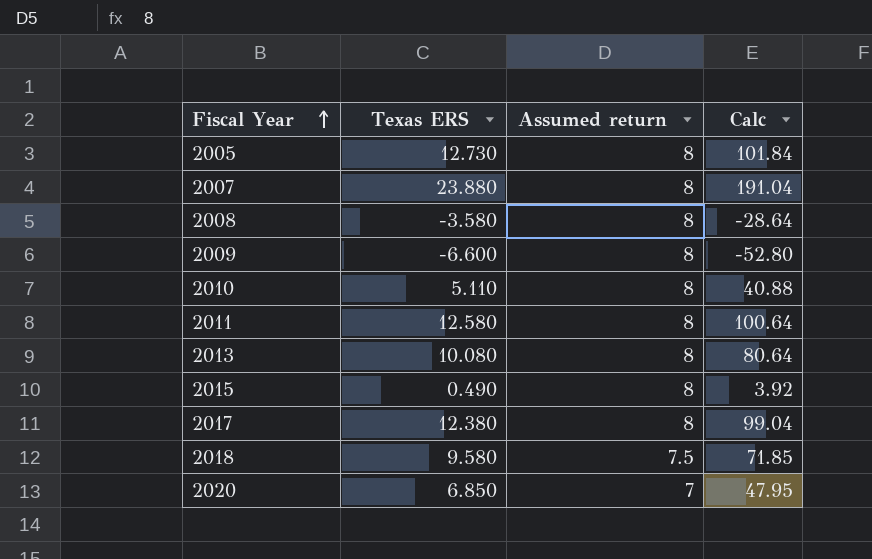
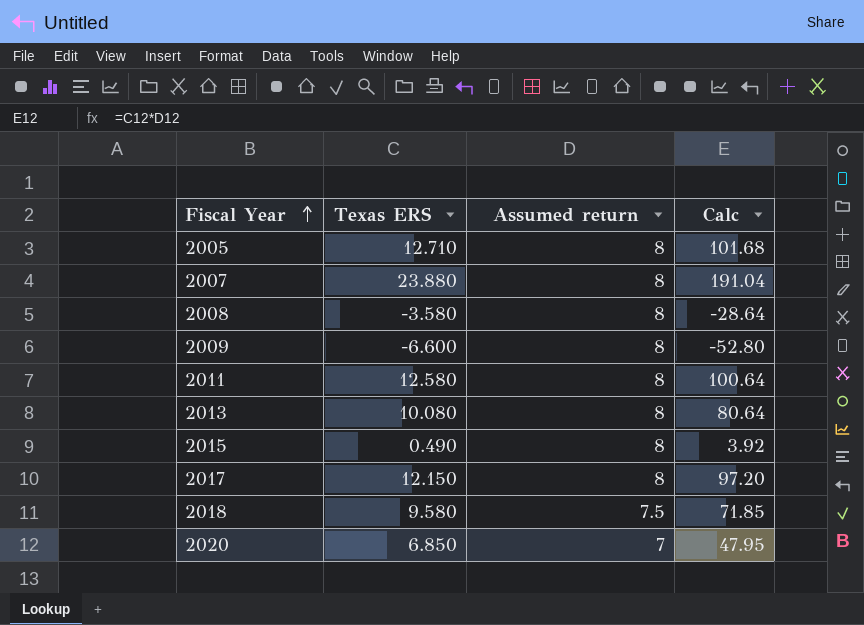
row 2010: 5.110 | 8 | 40.88 -> none
2005 | Texas ERS: 12.730 -> 12.710
2005 | Calc: 101.84 -> 101.68
2017 | Texas ERS: 12.380 -> 12.150
2017 | Calc: 99.04 -> 97.20

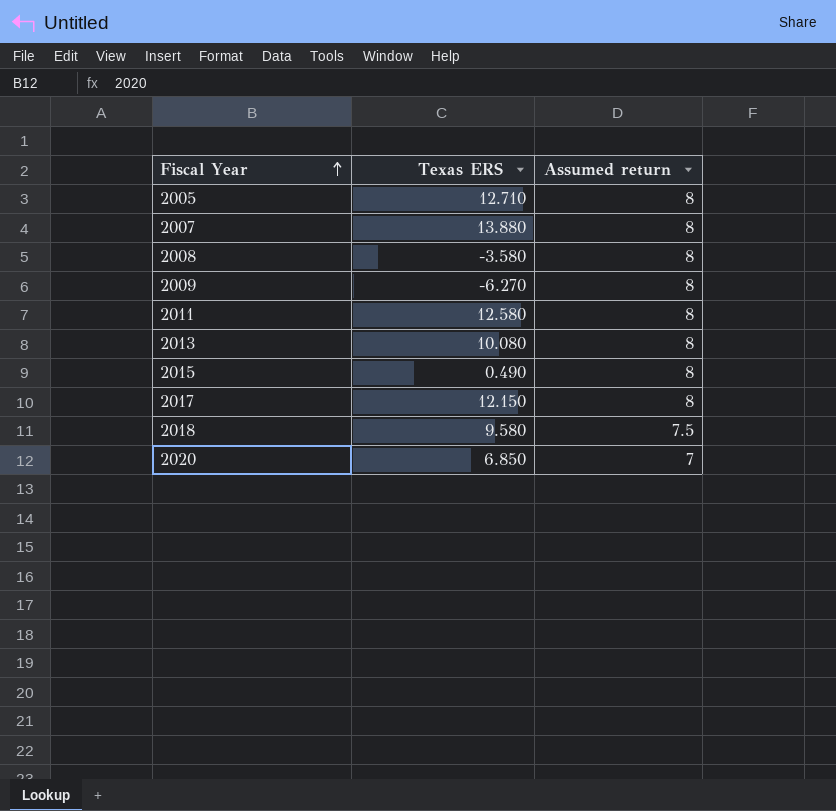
column Calc | formula: [Texas ERS] * [Assumed return] -> none
2007 | Texas ERS: 23.880 -> 13.880
2009 | Texas ERS: -6.600 -> -6.270

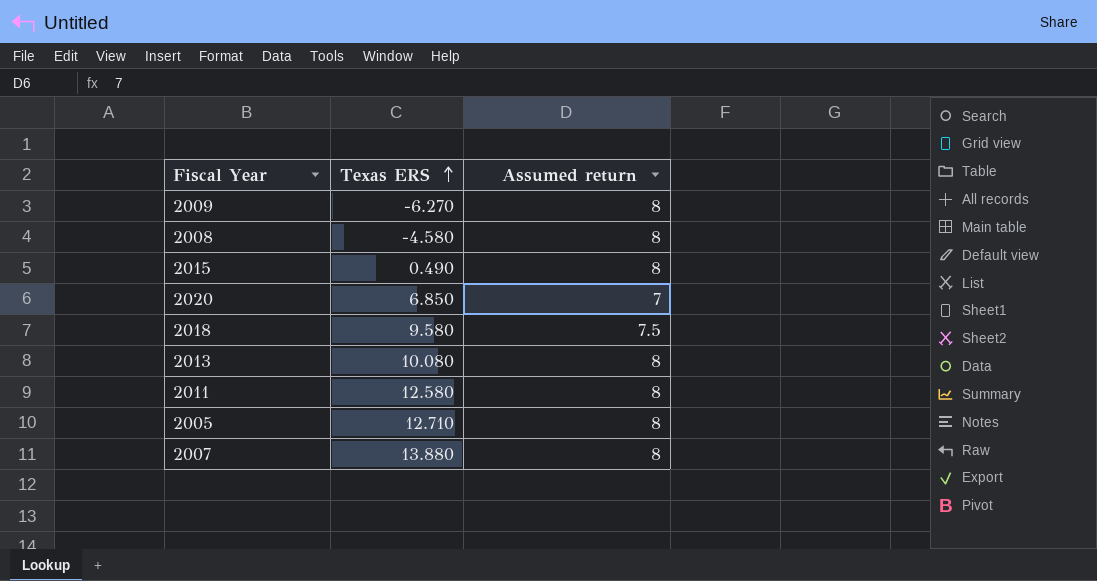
row order: Fiscal Year ascending -> Texas ERS ascending
row 2017: 12.150 | 8 -> none
2008 | Texas ERS: -3.580 -> -4.580

